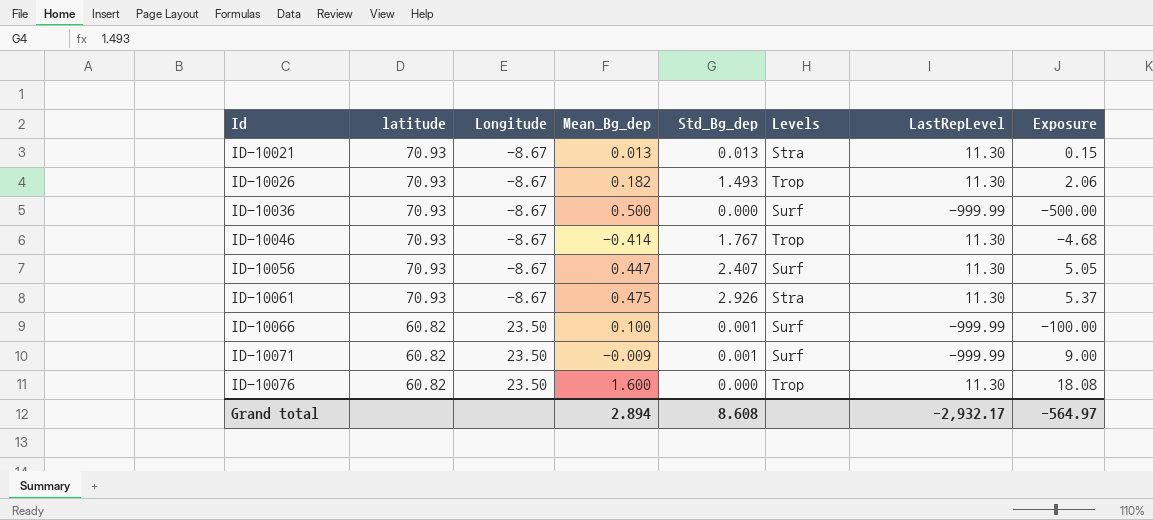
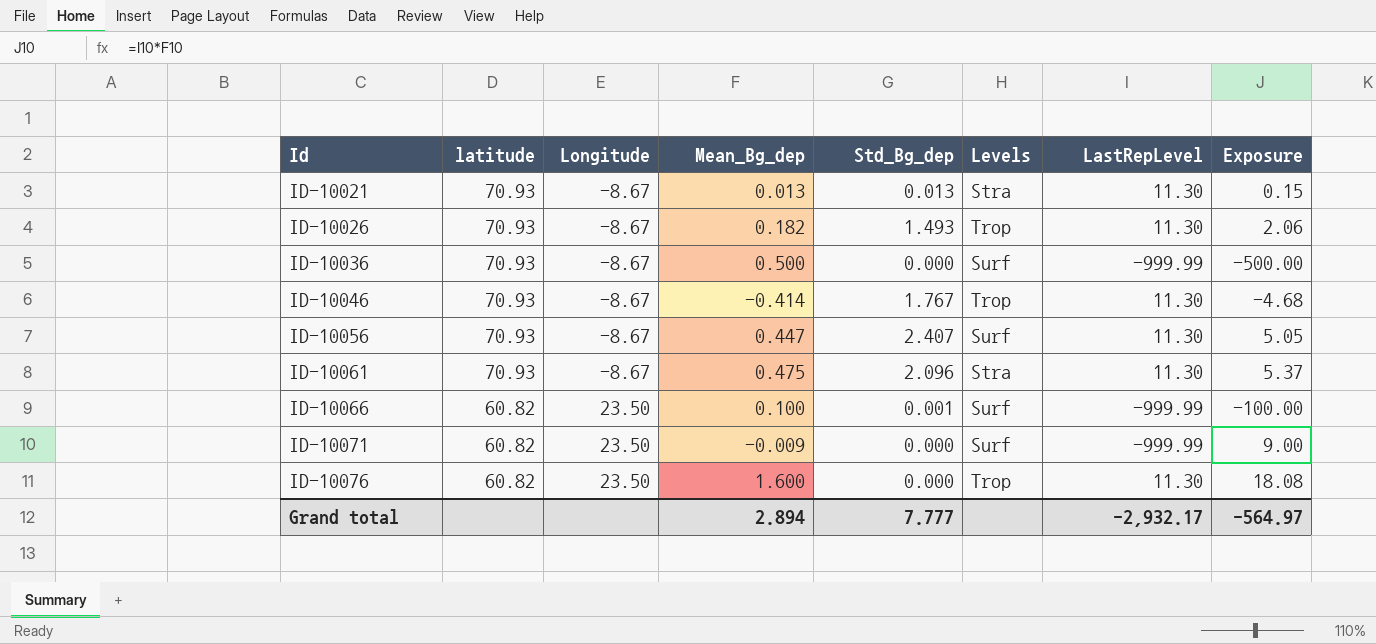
ID-10061 | Std_Bg_dep: 2.926 -> 2.096
ID-10071 | Std_Bg_dep: 0.001 -> 0.000
Grand total | Std_Bg_dep: 8.608 -> 7.777

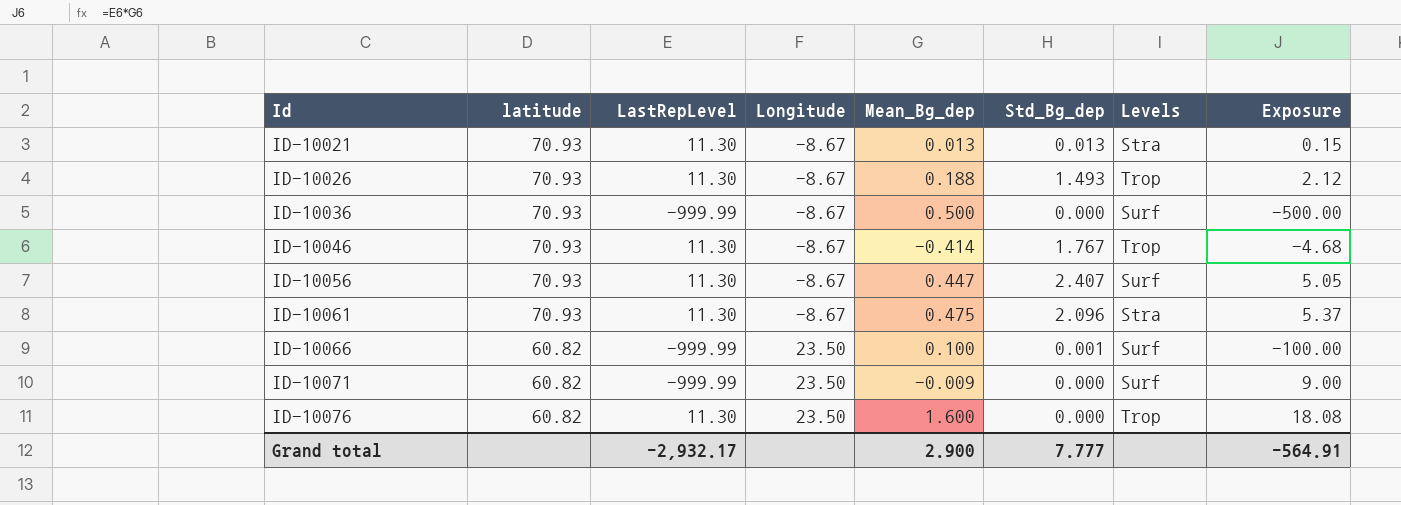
column LastRepLevel | position: 7 -> 3
ID-10026 | Mean_Bg_dep: 0.182 -> 0.188
ID-10026 | Exposure: 2.06 -> 2.12
Grand total | Mean_Bg_dep: 2.894 -> 2.900
Grand total | Exposure: -564.97 -> -564.91

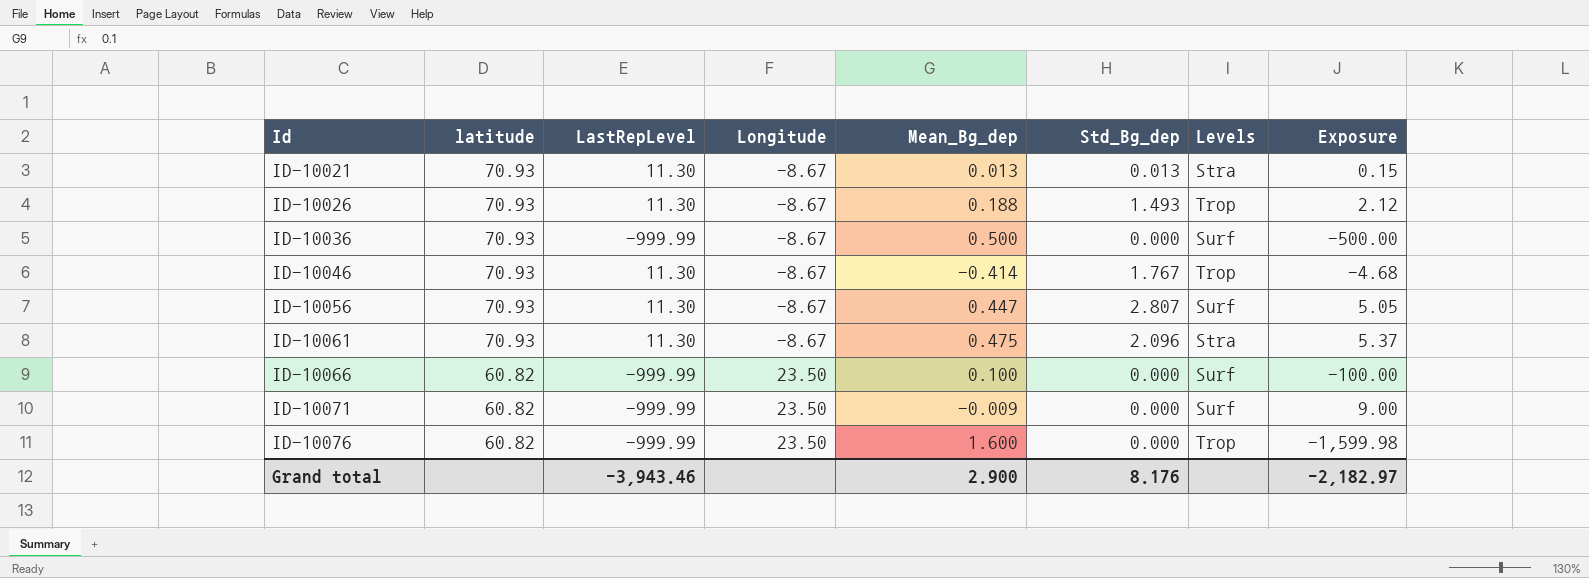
ID-10056 | Std_Bg_dep: 2.407 -> 2.807
ID-10066 | Std_Bg_dep: 0.001 -> 0.000
ID-10076 | LastRepLevel: 11.30 -> -999.99
ID-10076 | Exposure: 18.08 -> -1,599.98
Grand total | LastRepLevel: -2,932.17 -> -3,943.46
Grand total | Std_Bg_dep: 7.777 -> 8.176
Grand total | Exposure: -564.91 -> -2,182.97

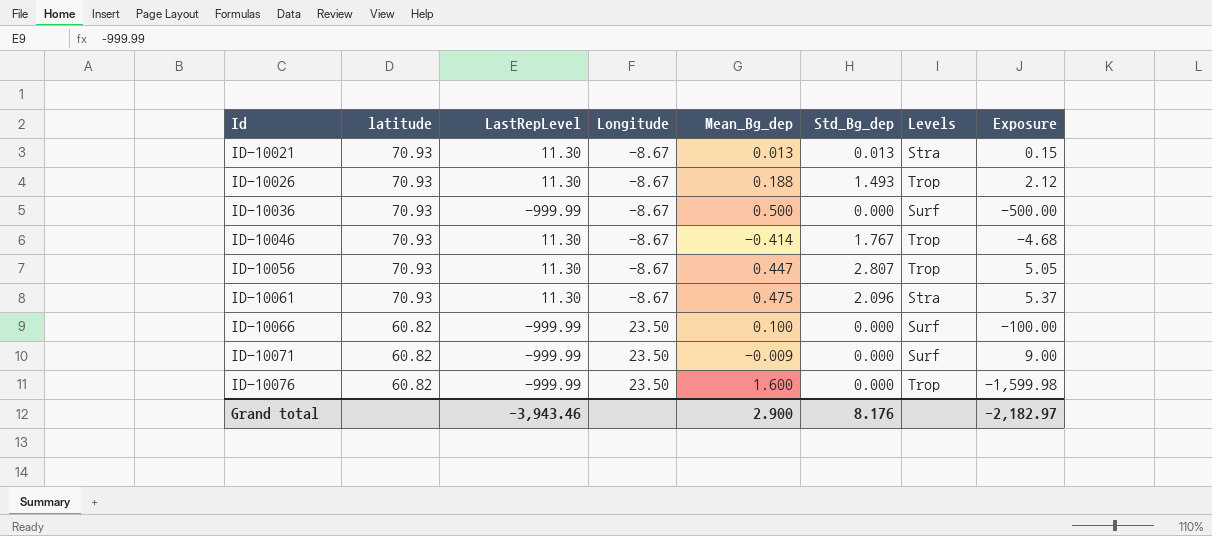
ID-10056 | Levels: Surf -> Trop

